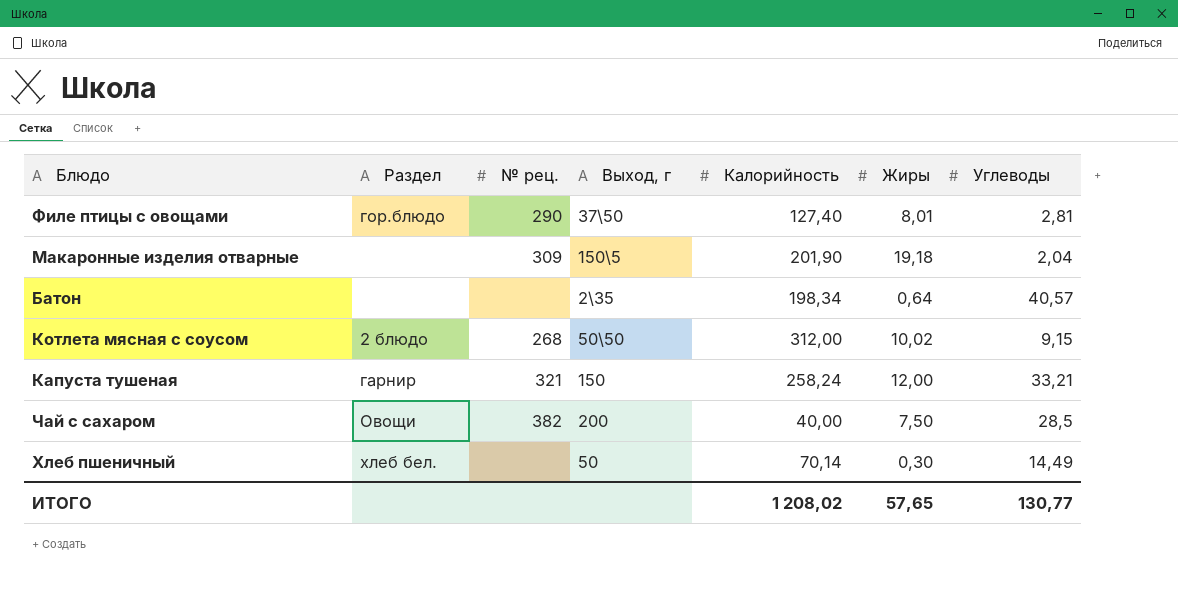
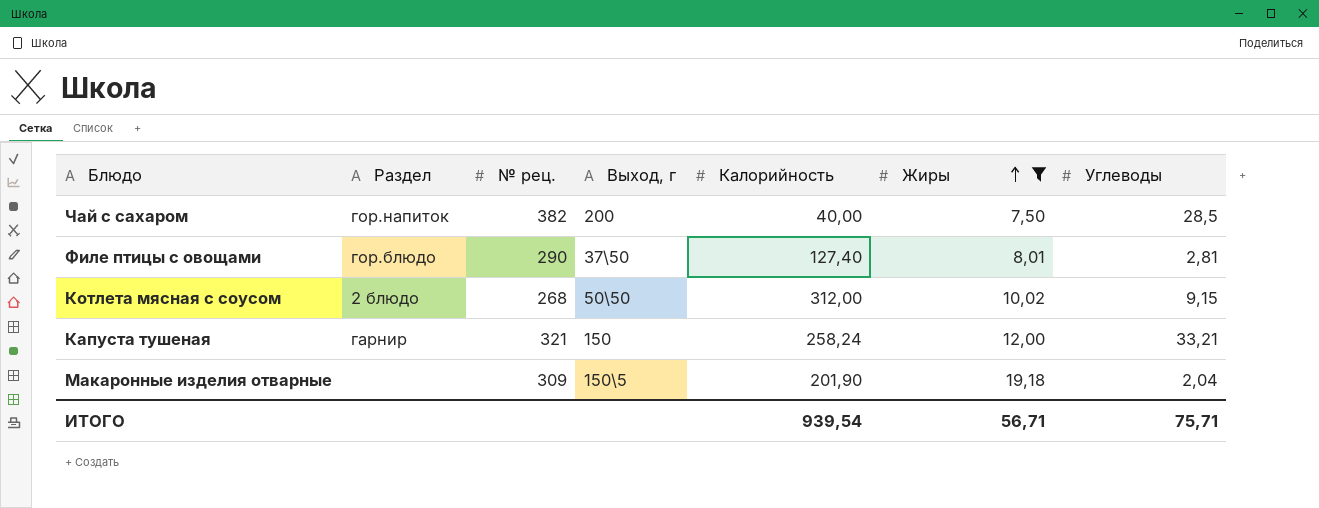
filter: none -> Жиры >= 7,50
row order: none -> Жиры ascending
Чай с сахаром | Раздел: Овощи -> гор.напиток
ИТОГО | Калорийность: 1 208,02 -> 939,54
ИТОГО | Жиры: 57,65 -> 56,71
ИТОГО | Углеводы: 130,77 -> 75,71

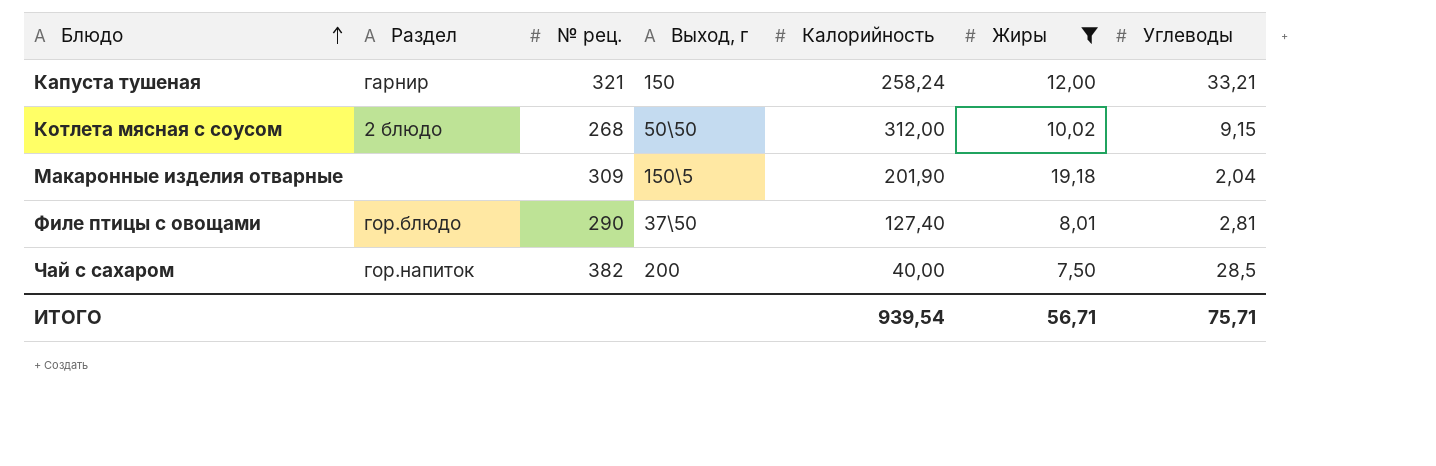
row order: Жиры ascending -> Блюдо ascending

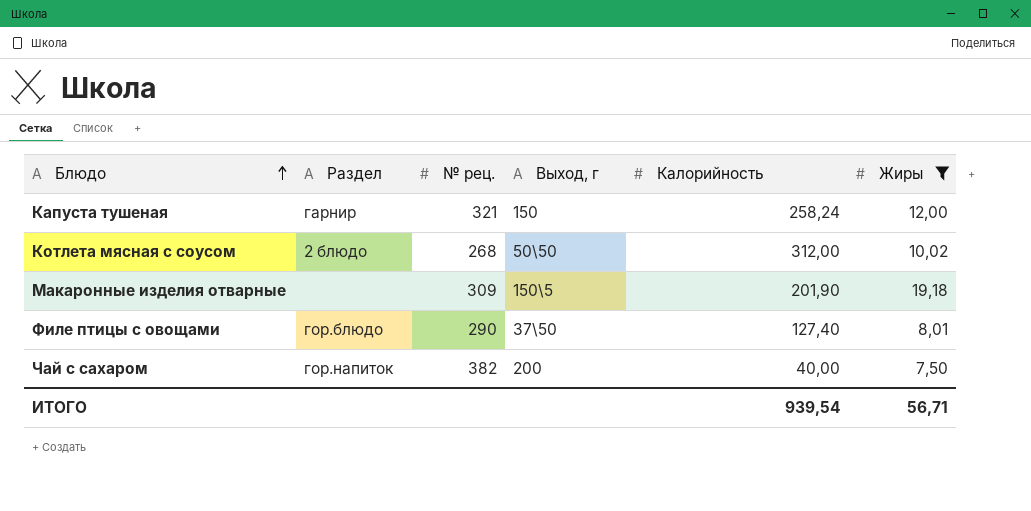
column Углеводы | position: 7 -> none

